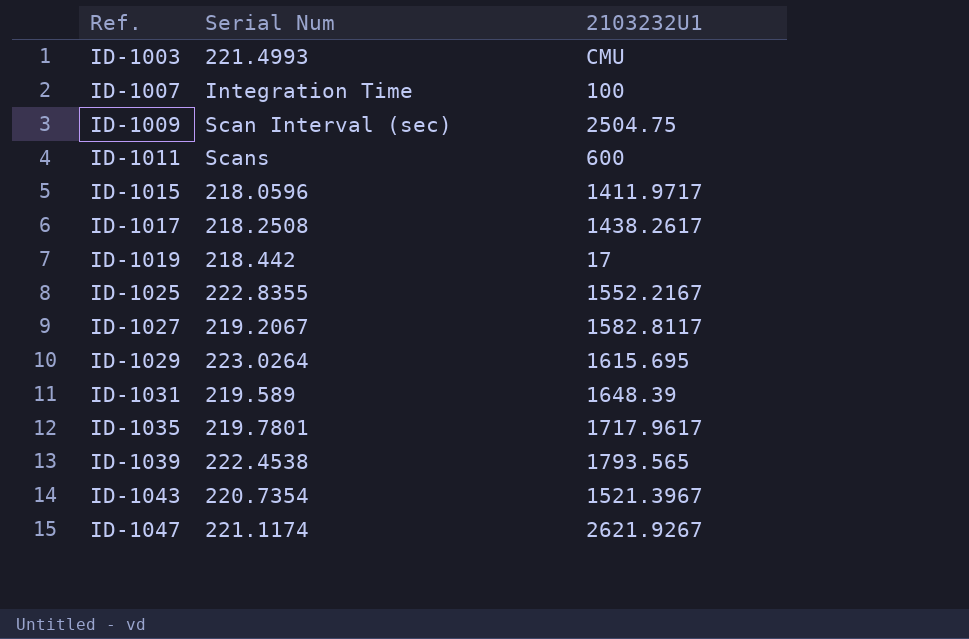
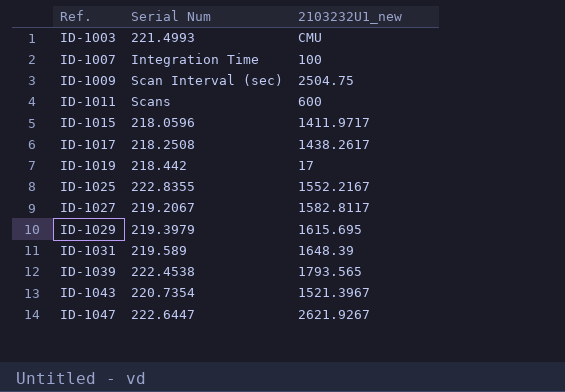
column name: 2103232U1 -> 2103232U1_new
row ID-1035: 219.7801 | 1717.9617 -> none
ID-1029 | Serial Num: 223.0264 -> 219.3979
ID-1047 | Serial Num: 221.1174 -> 222.6447

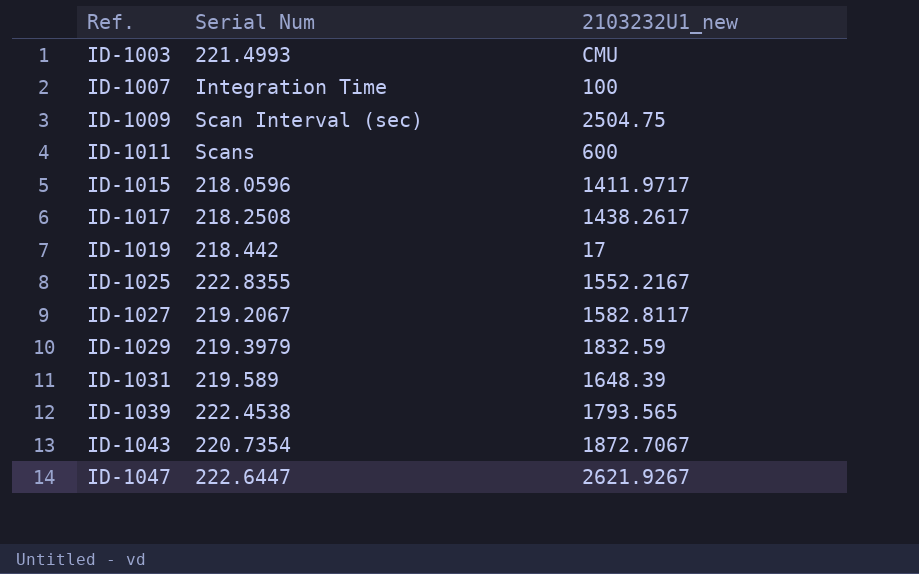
ID-1029 | 2103232U1_new: 1615.695 -> 1832.59
ID-1043 | 2103232U1_new: 1521.3967 -> 1872.7067

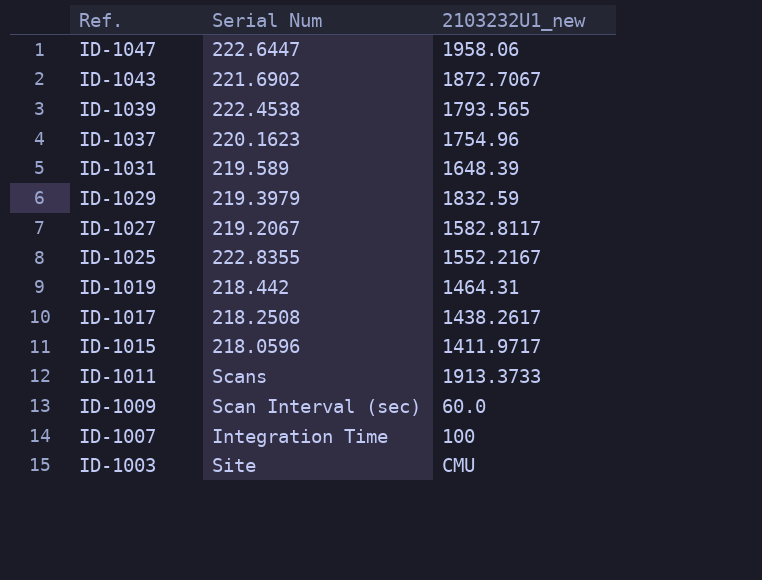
row order: Ref. ascending -> Ref. descending
ID-1047 | 2103232U1_new: 2621.9267 -> 1958.06
ID-1043 | Serial Num: 220.7354 -> 221.6902
row ID-1037: none -> 220.1623 | 1754.96
ID-1019 | 2103232U1_new: 17 -> 1464.31
ID-1011 | 2103232U1_new: 600 -> 1913.3733
ID-1009 | 2103232U1_new: 2504.75 -> 60.0
ID-1003 | Serial Num: 221.4993 -> Site

